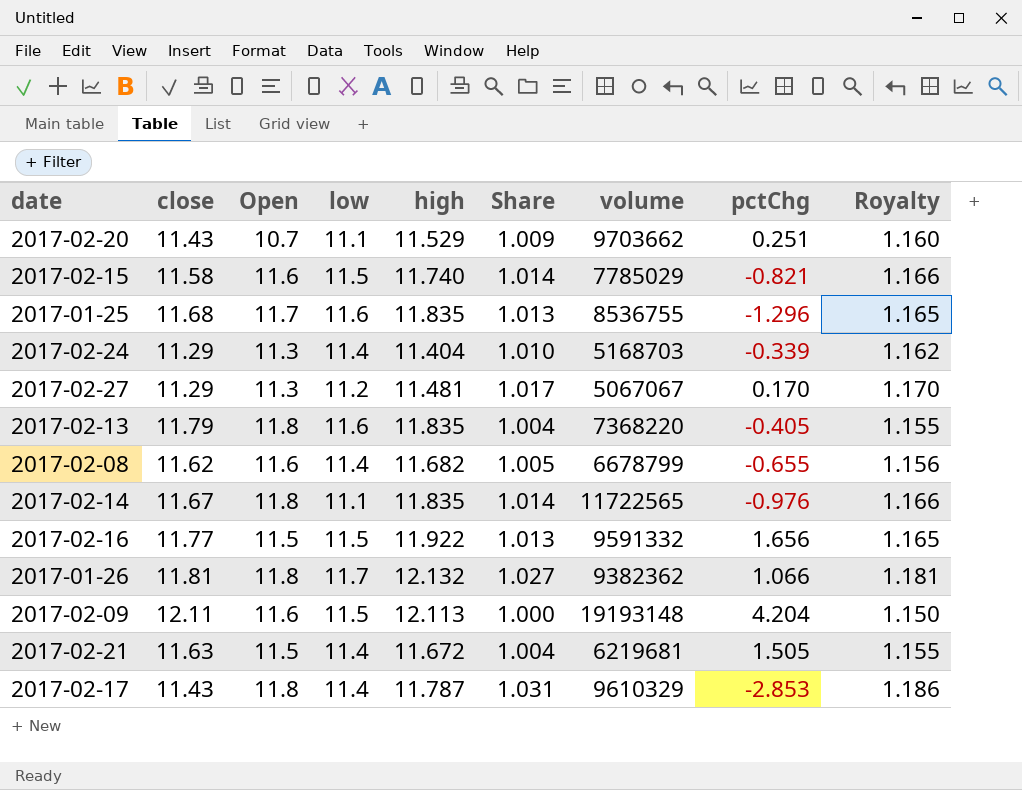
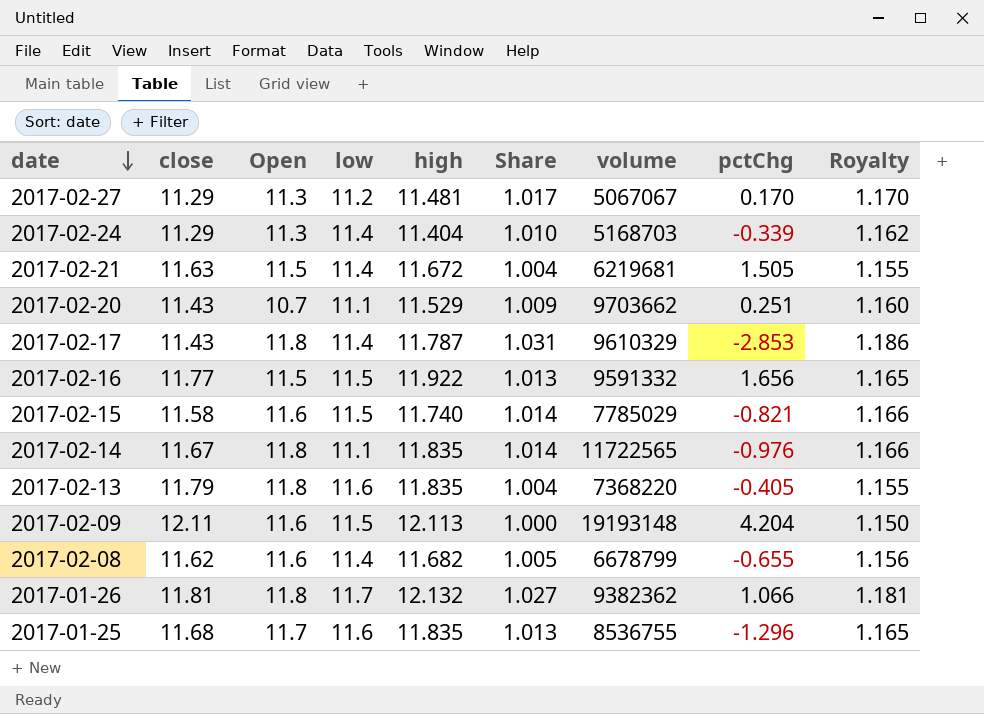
row order: none -> date descending

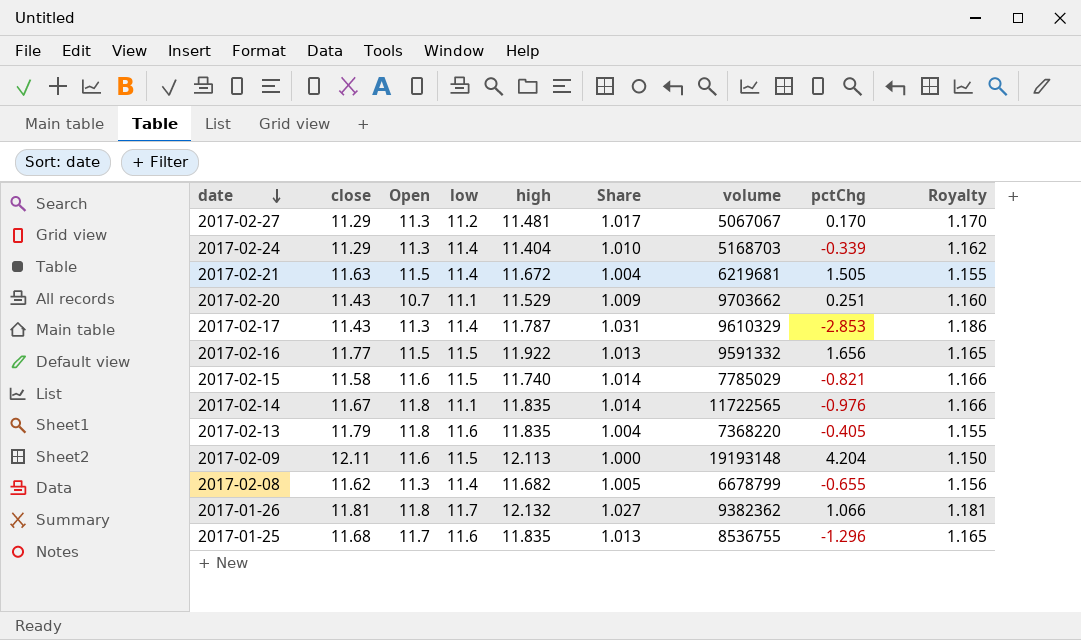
2017-02-17 | Open: 11.8 -> 11.3
2017-02-08 | Open: 11.6 -> 11.3

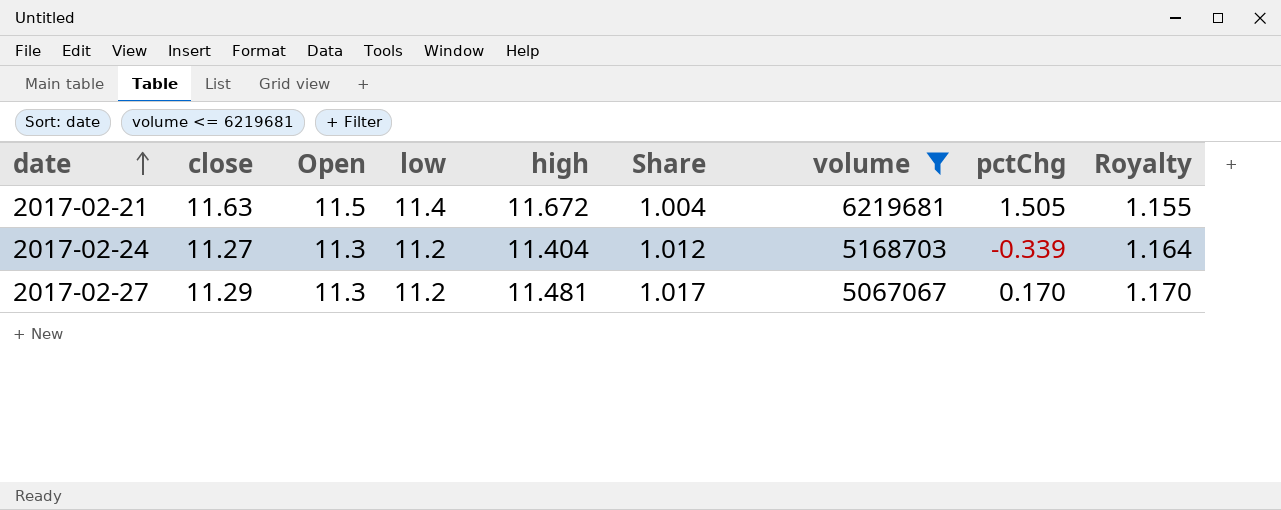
filter: none -> volume <= 6219681
row order: date descending -> date ascending
2017-02-24 | close: 11.29 -> 11.27
2017-02-24 | low: 11.4 -> 11.2
2017-02-24 | Share: 1.010 -> 1.012
2017-02-24 | Royalty: 1.162 -> 1.164

